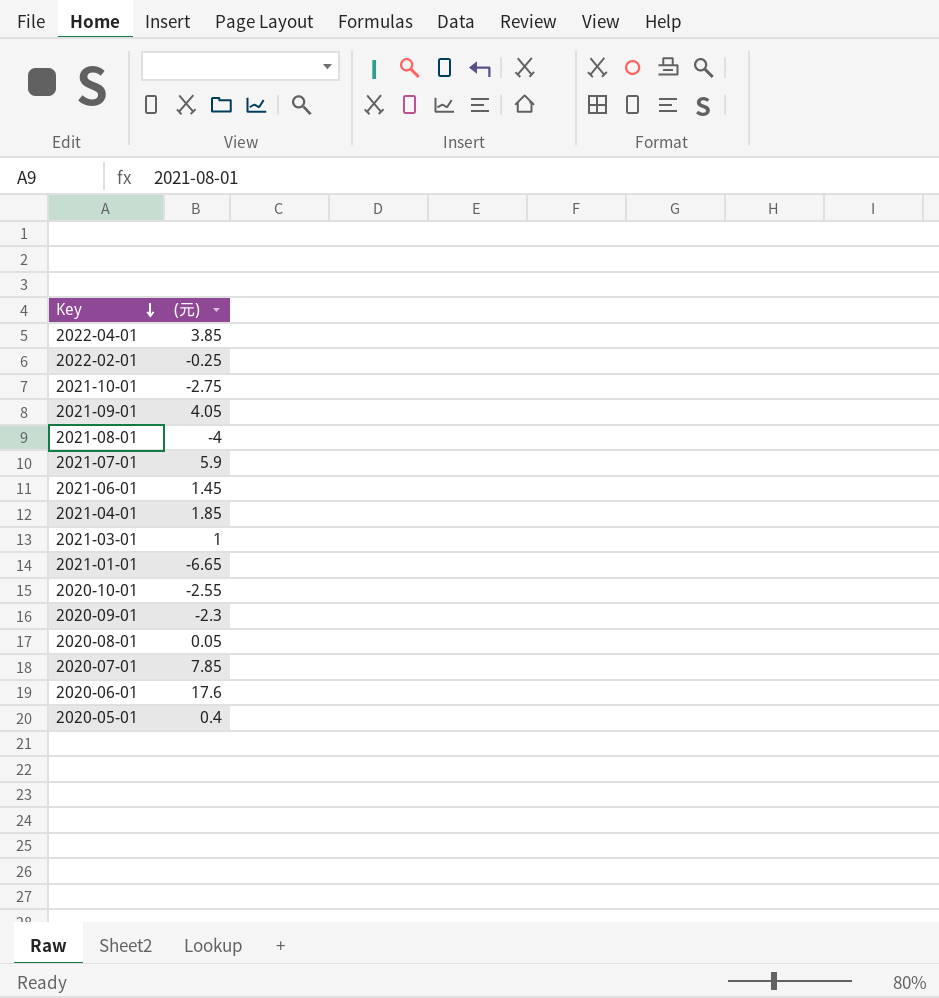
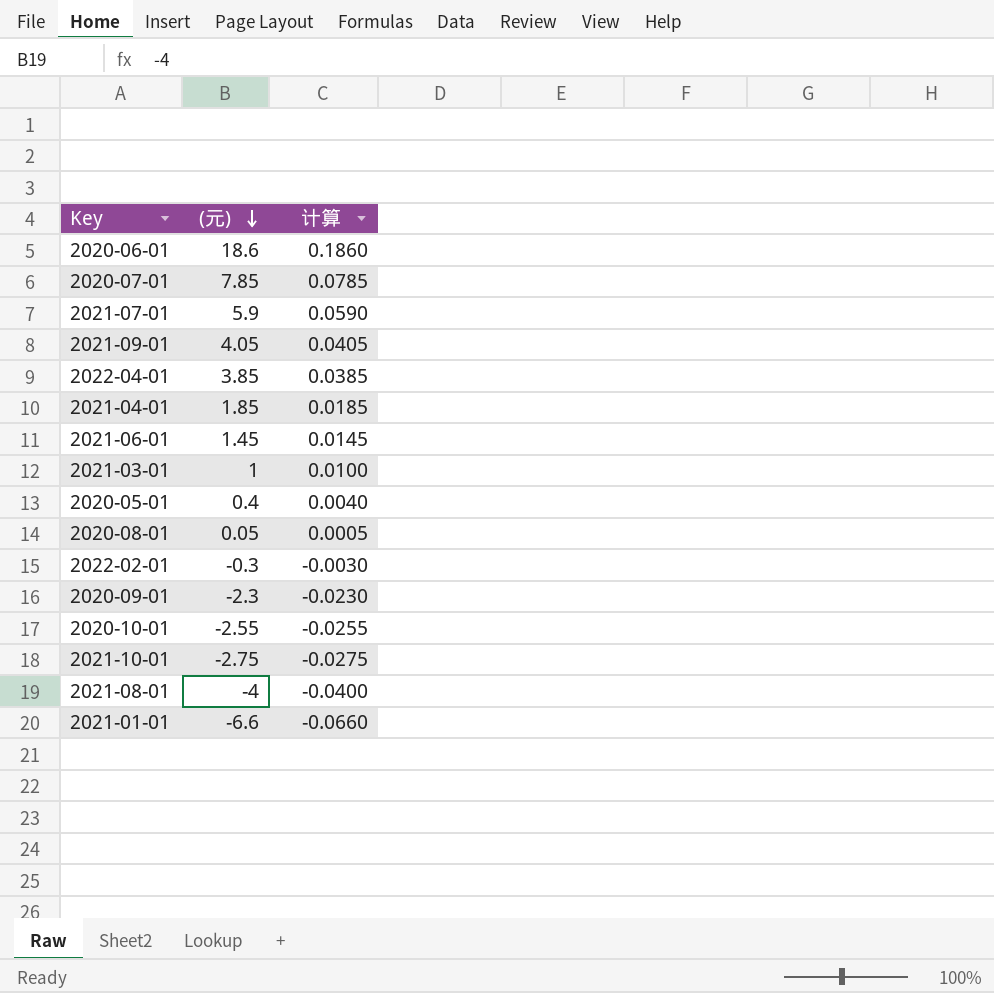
row order: Key descending -> (元) descending
column 计算 | formula: none -> [(元)] * 0.01
2020-06-01 | (元): 17.6 -> 18.6
2022-02-01 | (元): -0.25 -> -0.3
2021-01-01 | (元): -6.65 -> -6.6

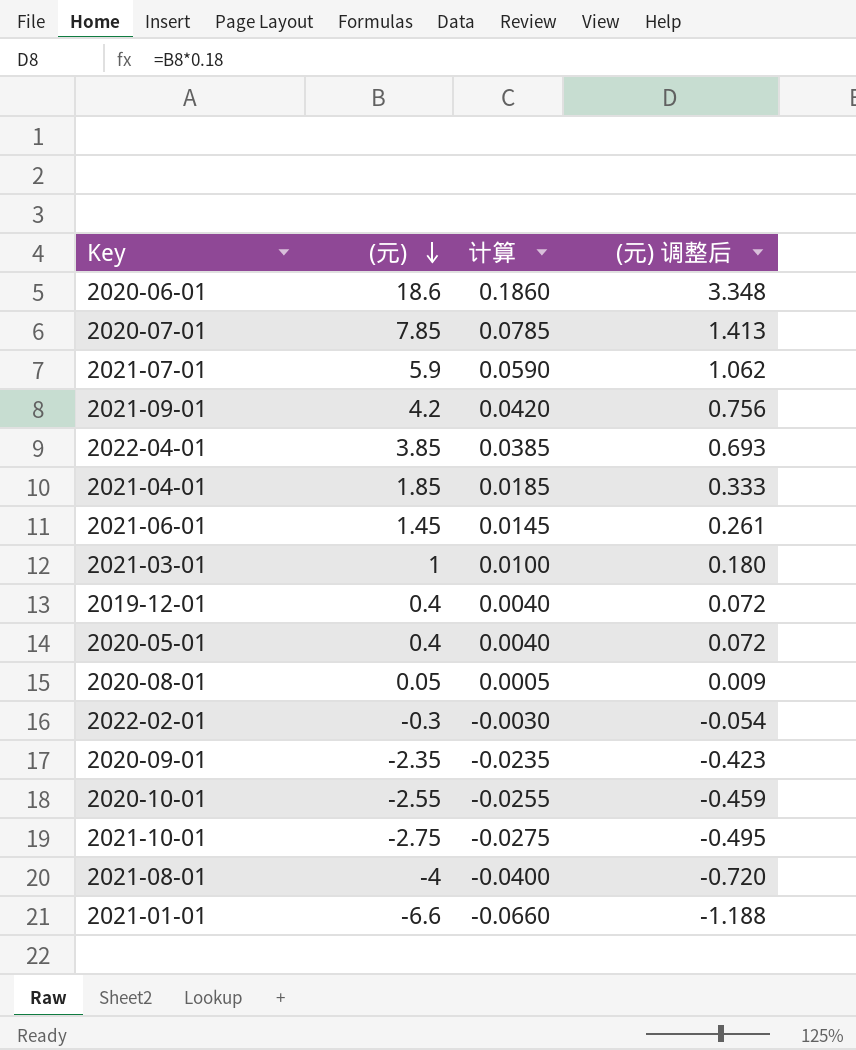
column (元) 调整后 | formula: none -> [(元)] * 0.18
2021-09-01 | (元): 4.05 -> 4.2
2021-09-01 | 计算: 0.0405 -> 0.0420
row 2019-12-01: none -> 0.4 | 0.0040 | 0.072
2020-09-01 | (元): -2.3 -> -2.35
2020-09-01 | 计算: -0.0230 -> -0.0235

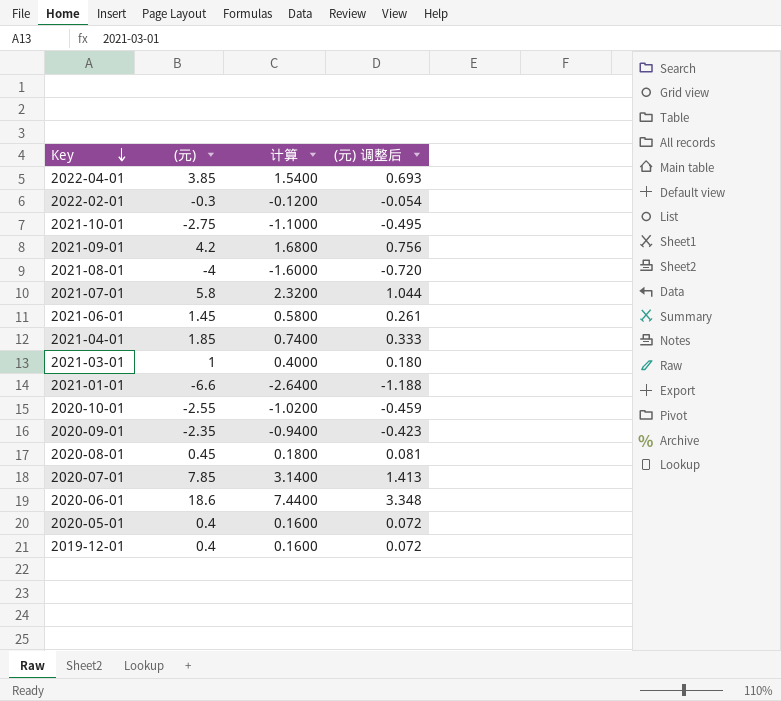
row order: (元) descending -> Key descending
column 计算 | formula: [(元)] * 0.01 -> [(元)] * 0.4
2021-07-01 | (元): 5.9 -> 5.8
2021-07-01 | (元) 调整后: 1.062 -> 1.044
2020-08-01 | (元): 0.05 -> 0.45
2020-08-01 | (元) 调整后: 0.009 -> 0.081

